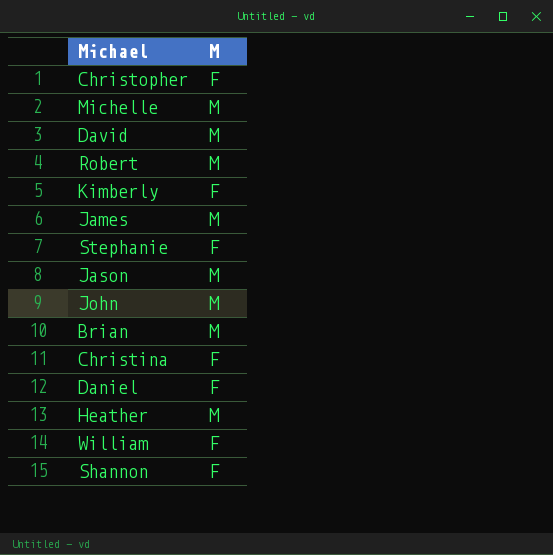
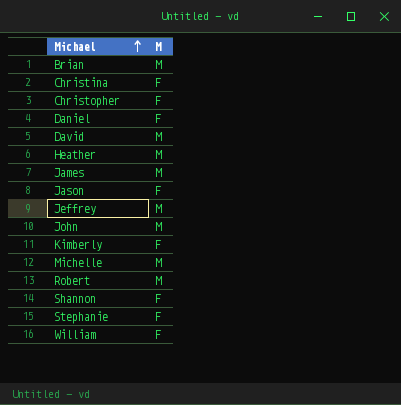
row order: none -> Michael ascending
Jason | M: M -> F
row Jeffrey: none -> M

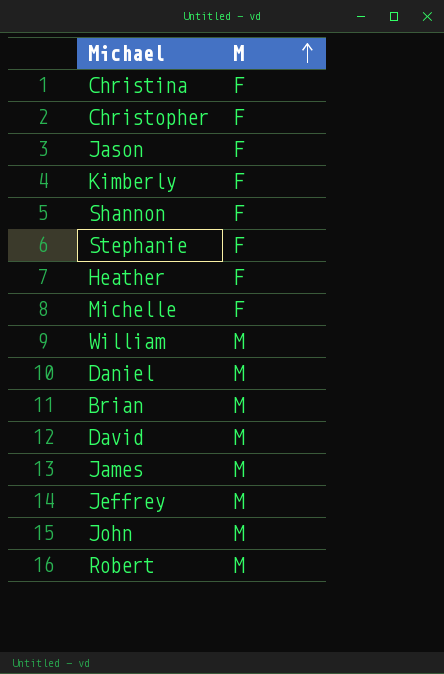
row order: Michael ascending -> M ascending
Heather | M: M -> F
Michelle | M: M -> F
William | M: F -> M
Daniel | M: F -> M

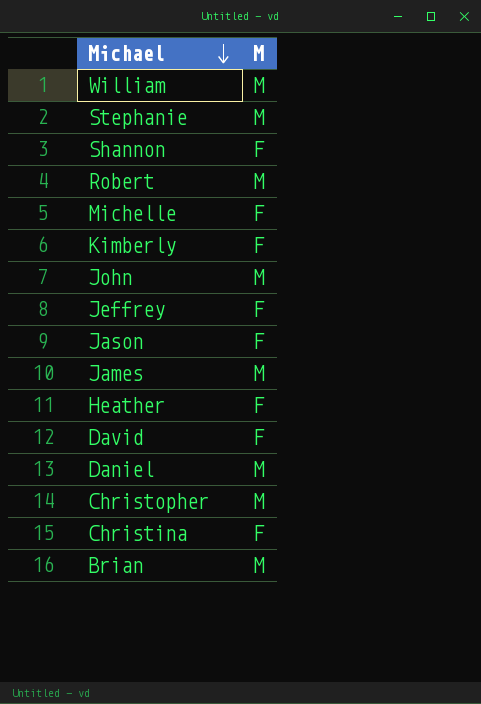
row order: M ascending -> Michael descending
Stephanie | M: F -> M
Jeffrey | M: M -> F
David | M: M -> F
Christopher | M: F -> M

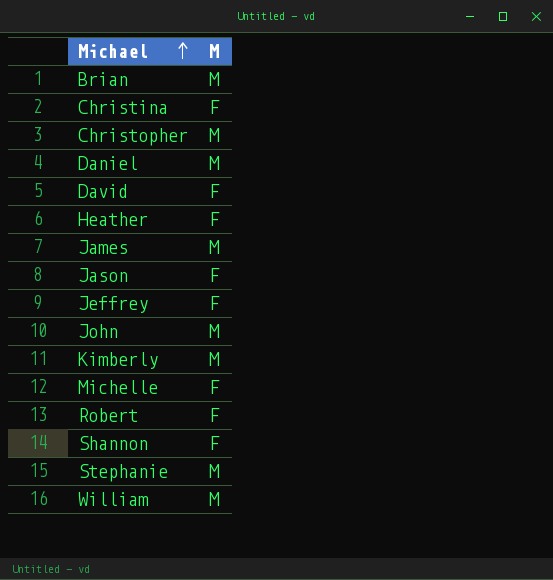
row order: Michael descending -> Michael ascending
Kimberly | M: F -> M
Robert | M: M -> F

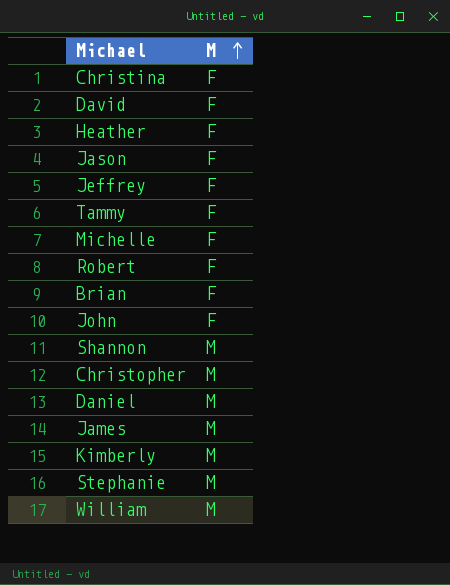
row order: Michael ascending -> M ascending
row Tammy: none -> F
Brian | M: M -> F
John | M: M -> F
Shannon | M: F -> M

